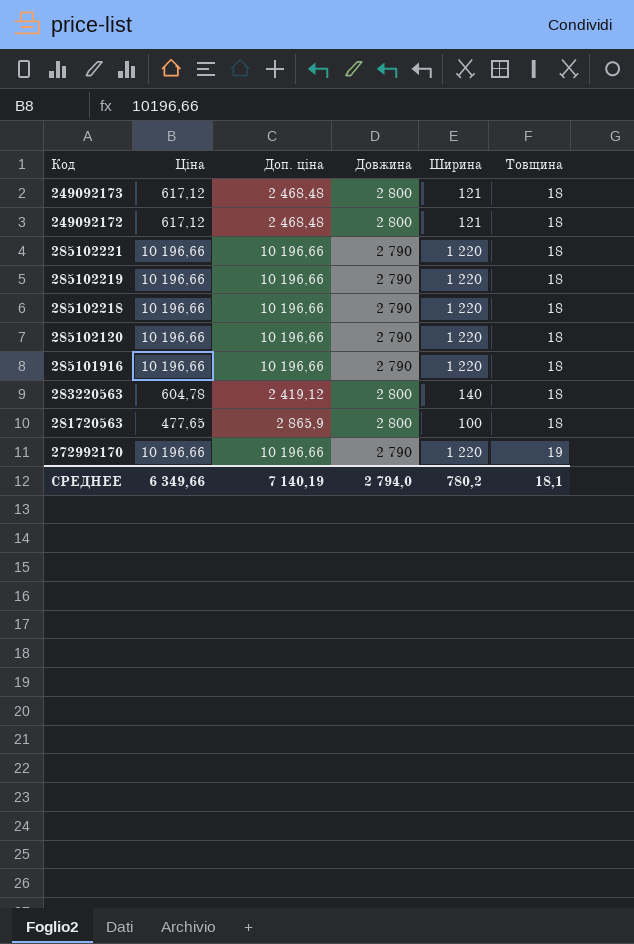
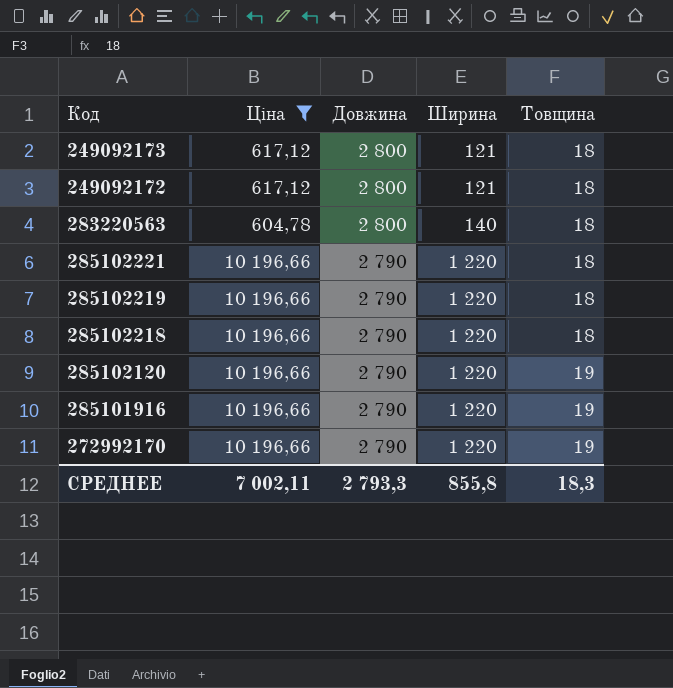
filter: none -> Ціна != 477,65
row order: Товщина ascending -> Довжина descending
column Доп. ціна | position: 3 -> none
285102120 | Товщина: 18 -> 19
285101916 | Товщина: 18 -> 19
СРЕДНЕЕ | Ціна: 6 349,66 -> 7 002,11
СРЕДНЕЕ | Довжина: 2 794,0 -> 2 793,3
СРЕДНЕЕ | Ширина: 780,2 -> 855,8
СРЕДНЕЕ | Товщина: 18,1 -> 18,3

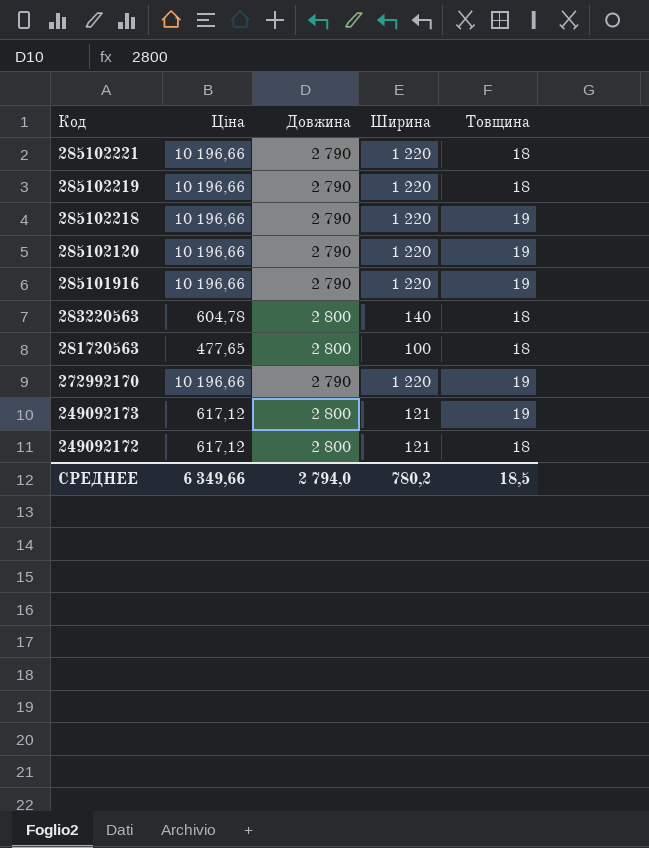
filter: Ціна != 477,65 -> none
row order: Довжина descending -> Код descending
285102218 | Товщина: 18 -> 19
249092173 | Товщина: 18 -> 19
СРЕДНЕЕ | Ціна: 7 002,11 -> 6 349,66
СРЕДНЕЕ | Довжина: 2 793,3 -> 2 794,0
СРЕДНЕЕ | Ширина: 855,8 -> 780,2
СРЕДНЕЕ | Товщина: 18,3 -> 18,5

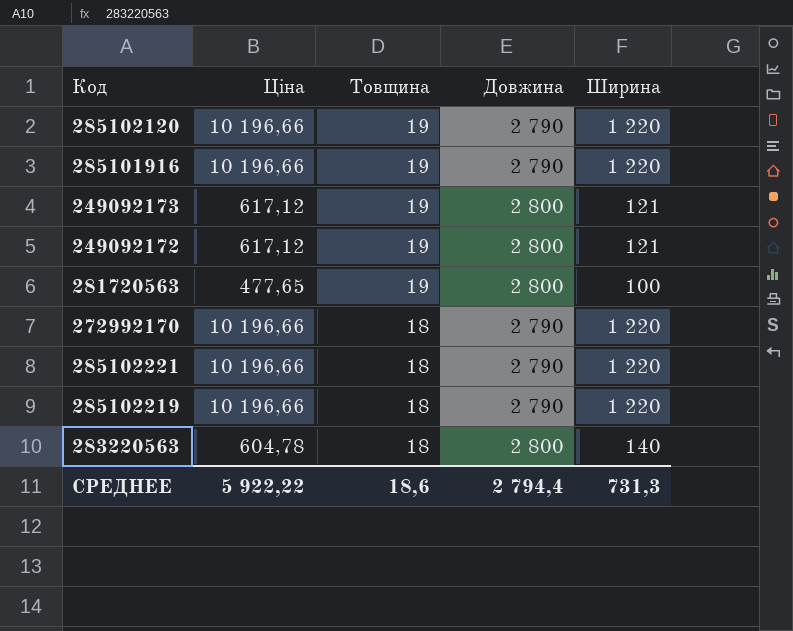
row order: Код descending -> Товщина descending
column Товщина | position: 5 -> 3
row 285102218: 10 196,66 | 2 790 | 1 220 | 19 -> none
249092172 | Товщина: 18 -> 19
281720563 | Товщина: 18 -> 19
272992170 | Товщина: 19 -> 18
СРЕДНЕЕ | Ціна: 6 349,66 -> 5 922,22
СРЕДНЕЕ | Товщина: 18,5 -> 18,6
СРЕДНЕЕ | Довжина: 2 794,0 -> 2 794,4
СРЕДНЕЕ | Ширина: 780,2 -> 731,3

